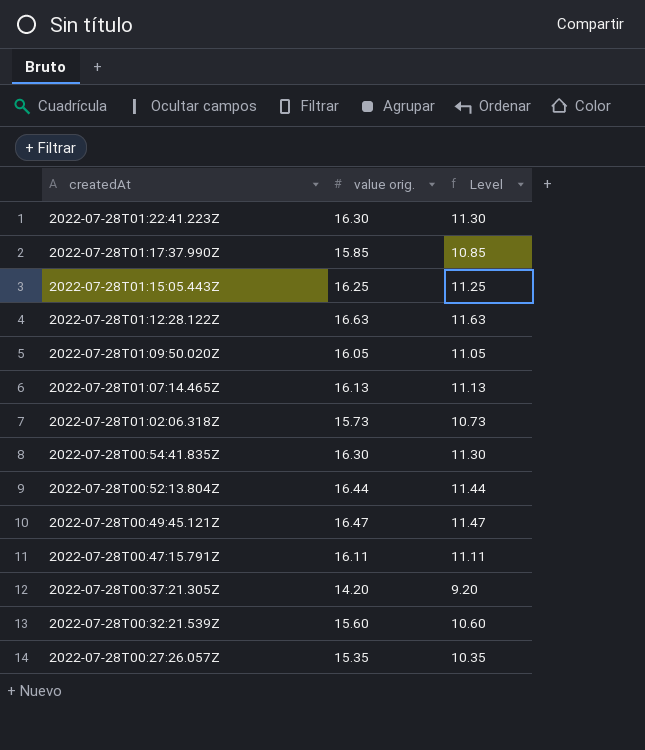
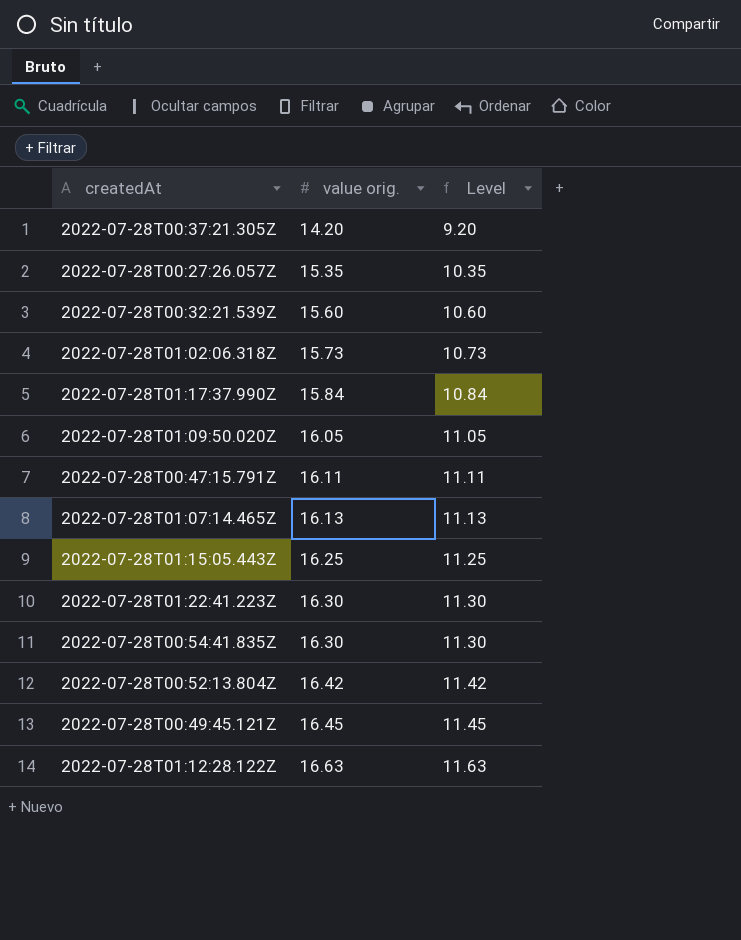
row order: createdAt descending -> value orig. ascending
2022-07-28T01:17:37.990Z | value orig.: 15.85 -> 15.84
2022-07-28T01:17:37.990Z | Level: 10.85 -> 10.84
2022-07-28T00:52:13.804Z | value orig.: 16.44 -> 16.42
2022-07-28T00:52:13.804Z | Level: 11.44 -> 11.42
2022-07-28T00:49:45.121Z | value orig.: 16.47 -> 16.45
2022-07-28T00:49:45.121Z | Level: 11.47 -> 11.45

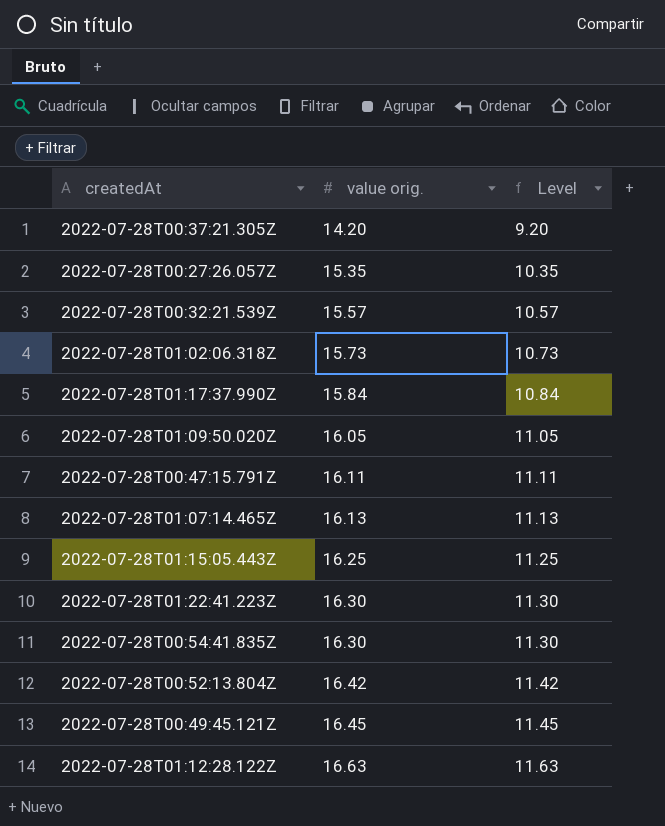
2022-07-28T00:32:21.539Z | value orig.: 15.60 -> 15.57
2022-07-28T00:32:21.539Z | Level: 10.60 -> 10.57

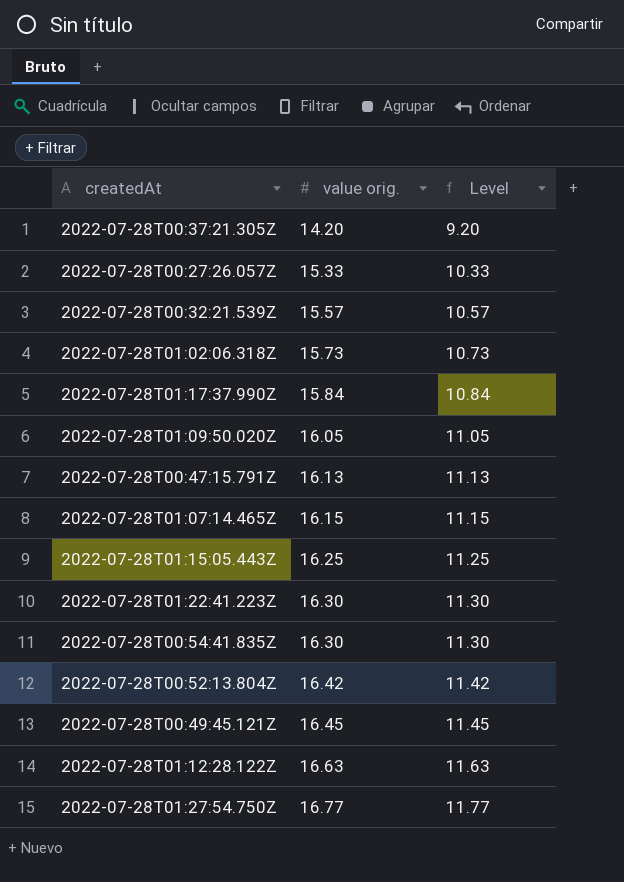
2022-07-28T00:27:26.057Z | value orig.: 15.35 -> 15.33
2022-07-28T00:27:26.057Z | Level: 10.35 -> 10.33
2022-07-28T00:47:15.791Z | value orig.: 16.11 -> 16.13
2022-07-28T00:47:15.791Z | Level: 11.11 -> 11.13
2022-07-28T01:07:14.465Z | value orig.: 16.13 -> 16.15
2022-07-28T01:07:14.465Z | Level: 11.13 -> 11.15
row 2022-07-28T01:27:54.750Z: none -> 16.77 | 11.77

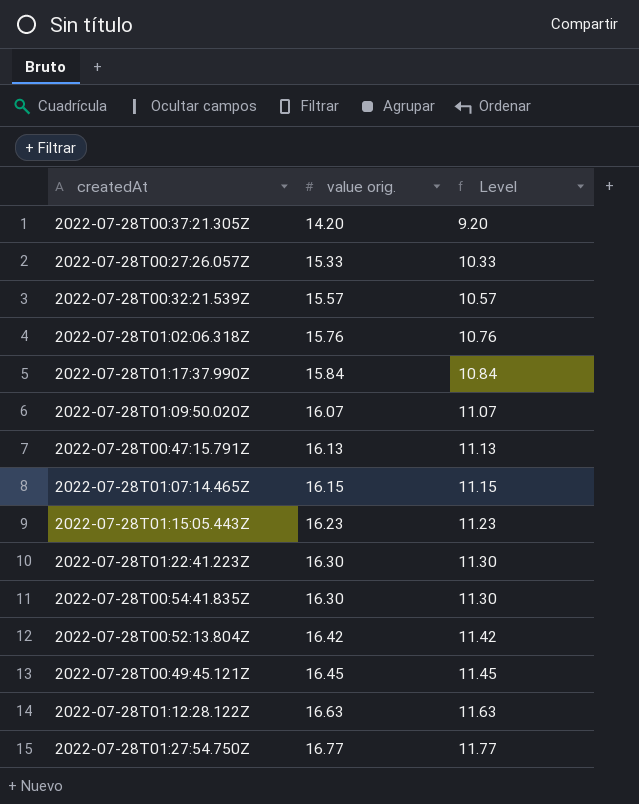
2022-07-28T01:02:06.318Z | value orig.: 15.73 -> 15.76
2022-07-28T01:02:06.318Z | Level: 10.73 -> 10.76
2022-07-28T01:09:50.020Z | value orig.: 16.05 -> 16.07
2022-07-28T01:09:50.020Z | Level: 11.05 -> 11.07
2022-07-28T01:15:05.443Z | value orig.: 16.25 -> 16.23
2022-07-28T01:15:05.443Z | Level: 11.25 -> 11.23

